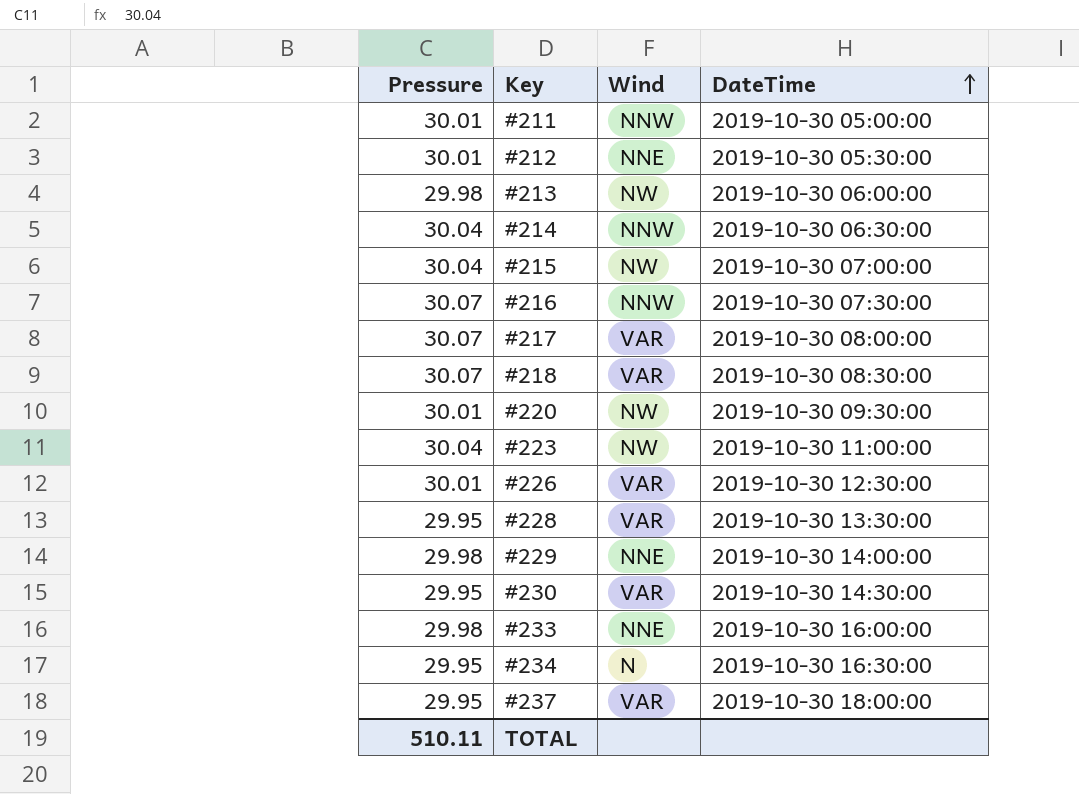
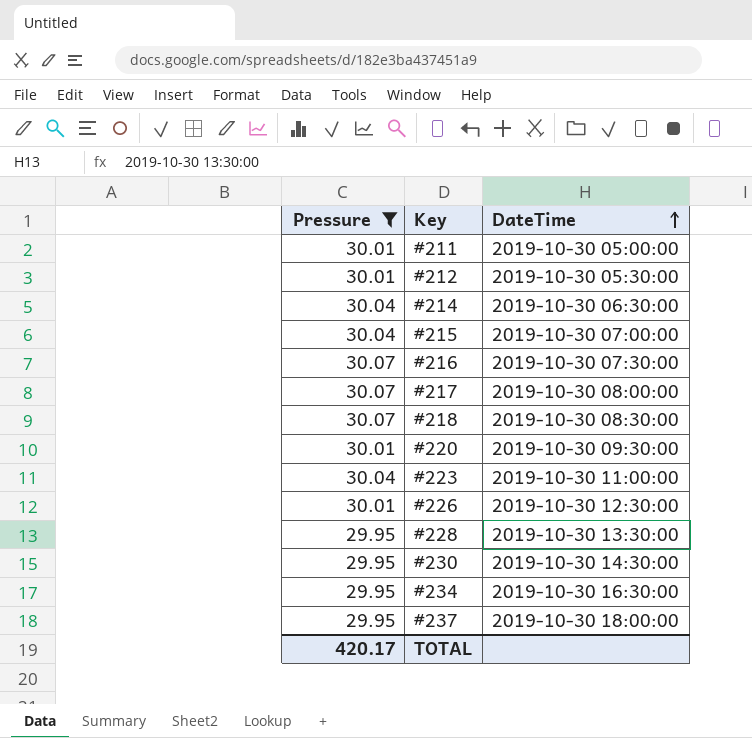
filter: none -> Pressure != 29.98
column Wind | position: 3 -> none
TOTAL | Pressure: 510.11 -> 420.17

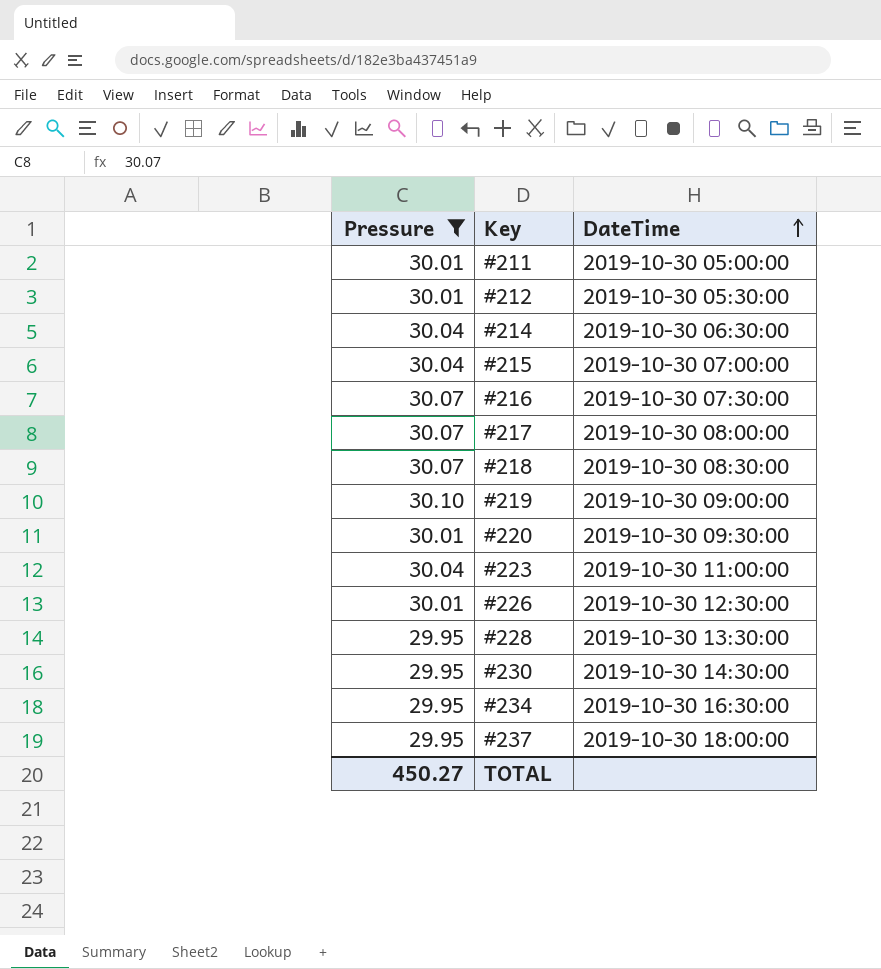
row #219: none -> 30.10 | 2019-10-30 09:00:00
TOTAL | Pressure: 420.17 -> 450.27

